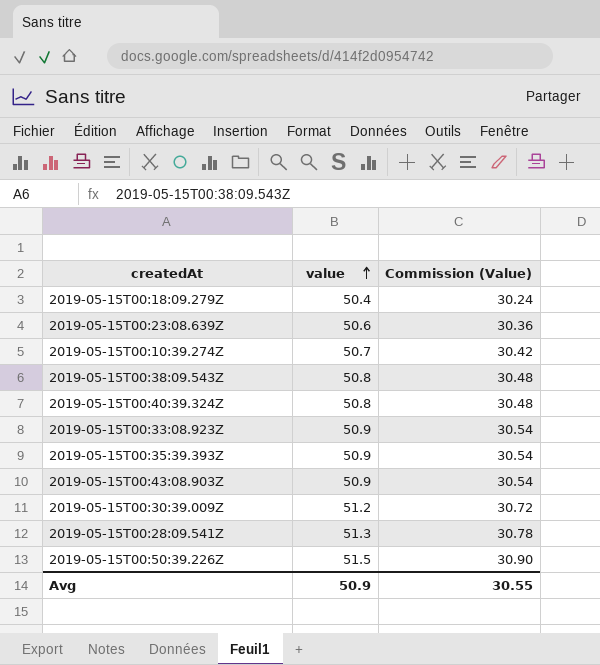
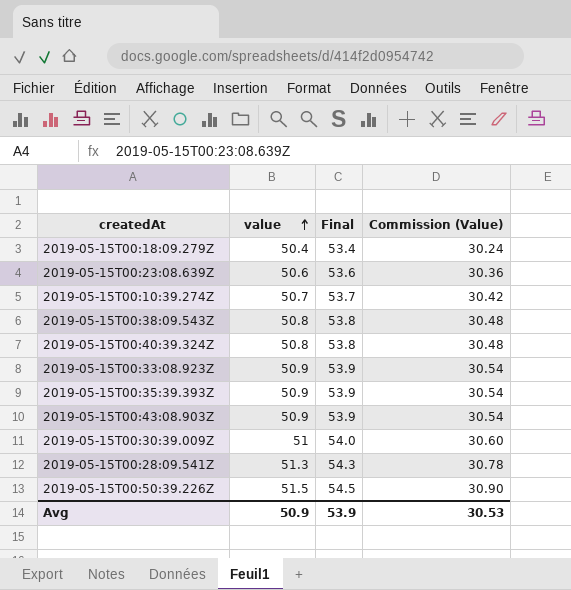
column Final | formula: none -> [value] + 3
2019-05-15T00:30:39.009Z | value: 51.2 -> 51
2019-05-15T00:30:39.009Z | Commission (Value): 30.72 -> 30.60
Avg | Commission (Value): 30.55 -> 30.53

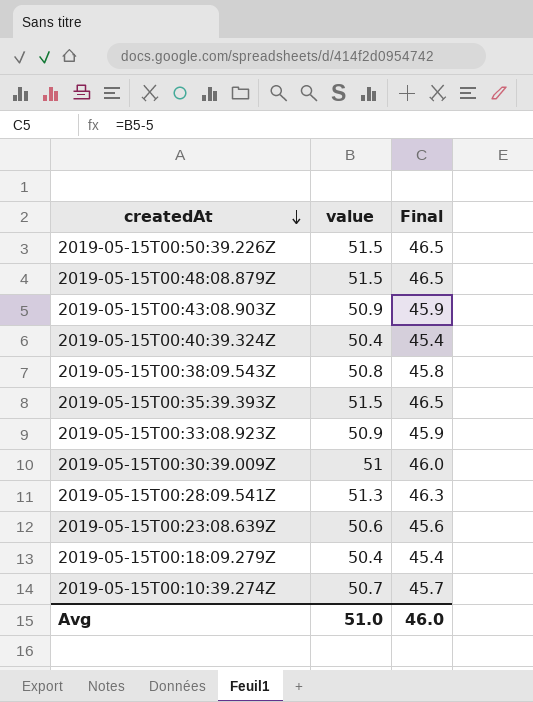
row order: value ascending -> createdAt descending
column Commission (Value) | formula: [value] * 0.6 -> none
column Final | formula: [value] + 3 -> [value] - 5
row 2019-05-15T00:48:08.879Z: none -> 51.5 | 46.5
2019-05-15T00:40:39.324Z | value: 50.8 -> 50.4
2019-05-15T00:35:39.393Z | value: 50.9 -> 51.5
Avg | value: 50.9 -> 51.0
Avg | Final: 53.9 -> 46.0

